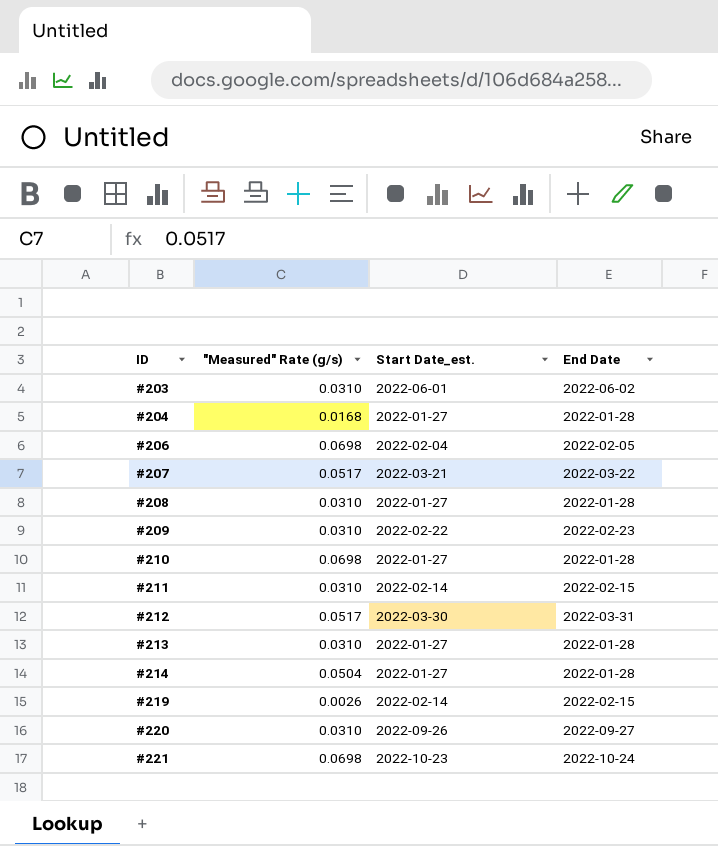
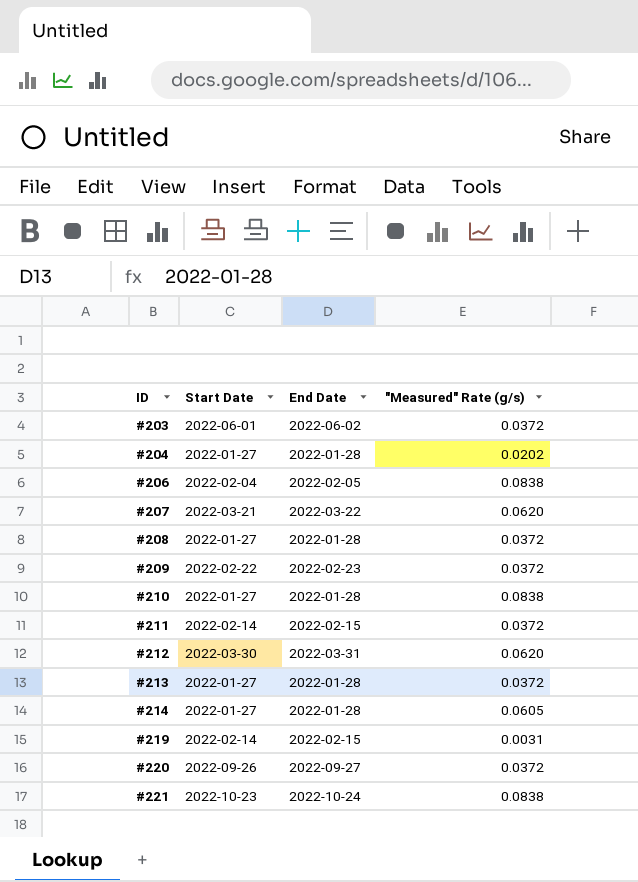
column name: Start Date_est. -> Start Date
column "Measured" Rate (g/s) | position: 2 -> 4
#203 | "Measured" Rate (g/s): 0.0310 -> 0.0372
#204 | "Measured" Rate (g/s): 0.0168 -> 0.0202
#206 | "Measured" Rate (g/s): 0.0698 -> 0.0838
#207 | "Measured" Rate (g/s): 0.0517 -> 0.0620
#208 | "Measured" Rate (g/s): 0.0310 -> 0.0372
#209 | "Measured" Rate (g/s): 0.0310 -> 0.0372
#210 | "Measured" Rate (g/s): 0.0698 -> 0.0838
#211 | "Measured" Rate (g/s): 0.0310 -> 0.0372
#212 | "Measured" Rate (g/s): 0.0517 -> 0.0620
#213 | "Measured" Rate (g/s): 0.0310 -> 0.0372
#214 | "Measured" Rate (g/s): 0.0504 -> 0.0605
#219 | "Measured" Rate (g/s): 0.0026 -> 0.0031
#220 | "Measured" Rate (g/s): 0.0310 -> 0.0372
#221 | "Measured" Rate (g/s): 0.0698 -> 0.0838

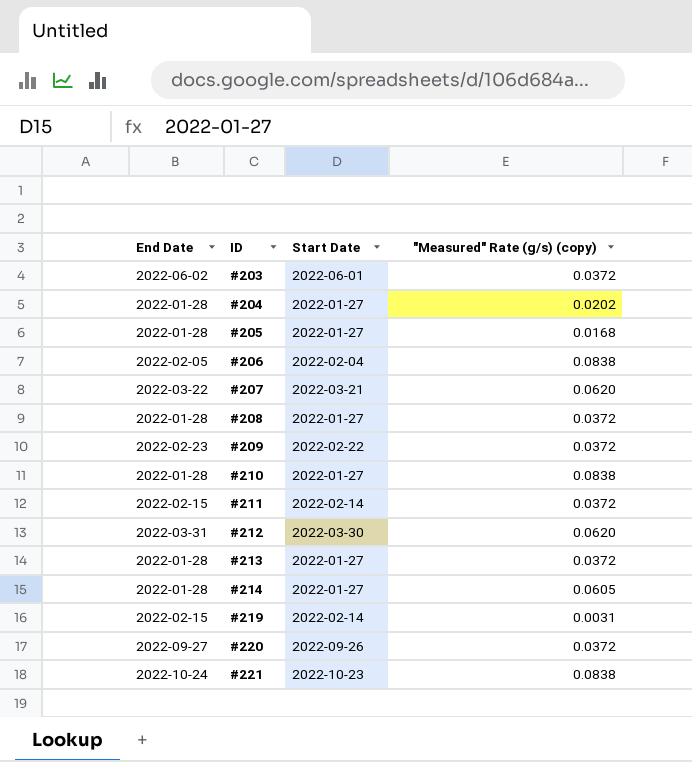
column End Date | position: 3 -> 1
column name: "Measured" Rate (g/s) -> "Measured" Rate (g/s) (copy)
row #205: none -> 2022-01-28 | 2022-01-27 | 0.0168

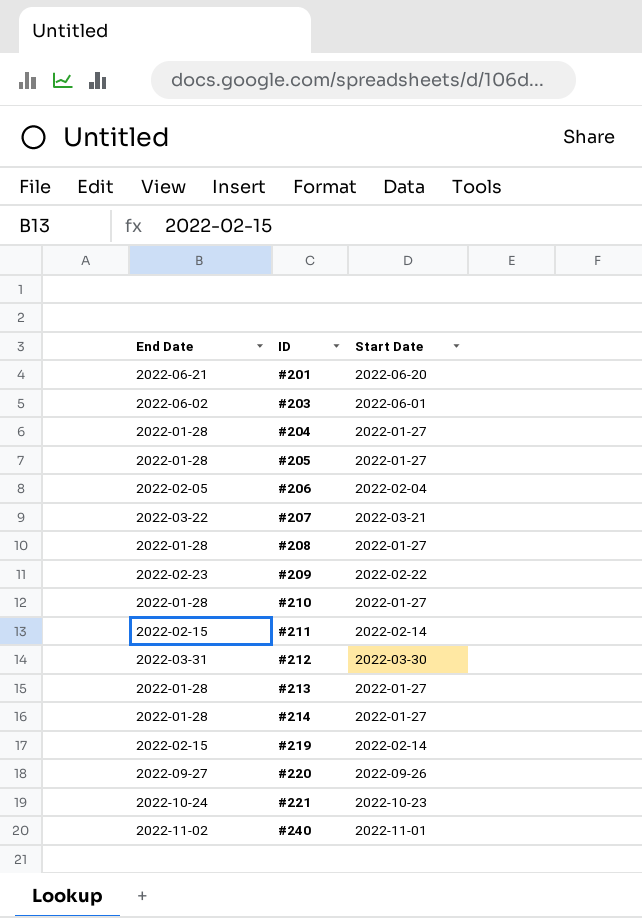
column "Measured" Rate (g/s) (copy) | position: 4 -> none
row #201: none -> 2022-06-21 | 2022-06-20
row #240: none -> 2022-11-02 | 2022-11-01

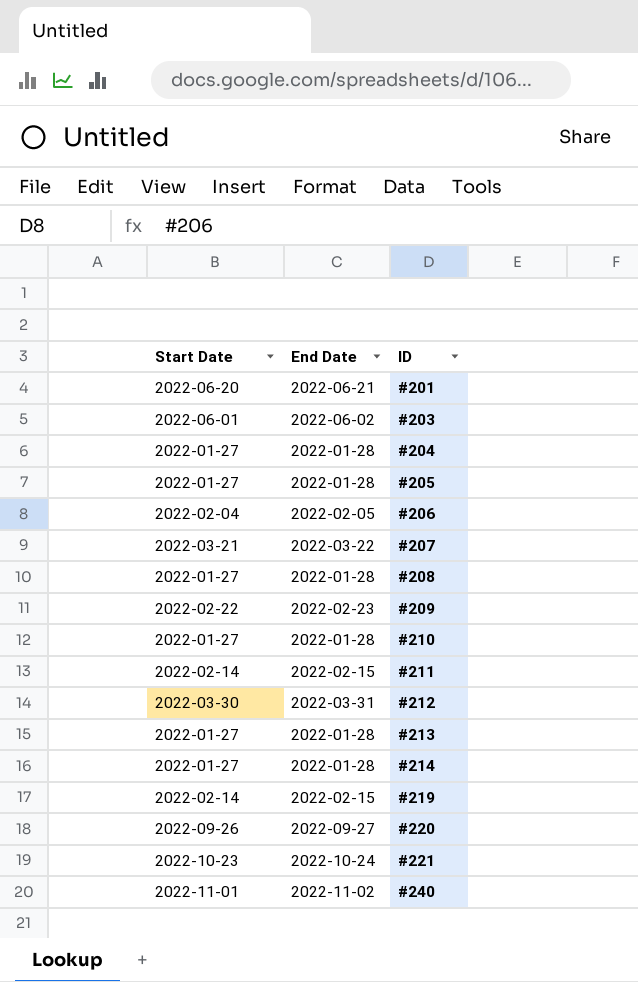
column Start Date | position: 3 -> 1

